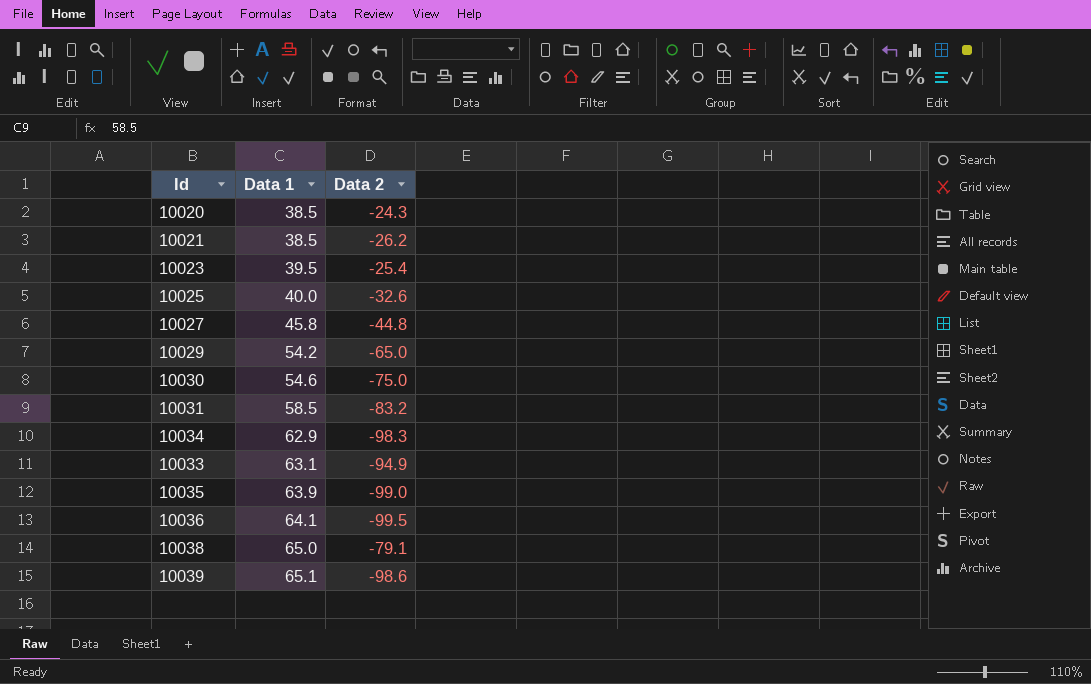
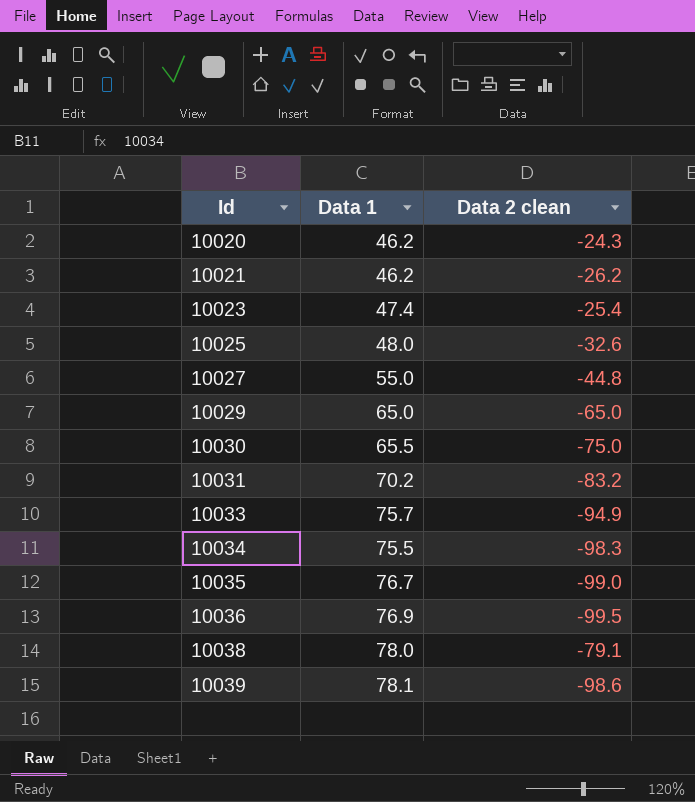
row order: Data 1 ascending -> Id ascending
column name: Data 2 -> Data 2 clean
10020 | Data 1: 38.5 -> 46.2
10021 | Data 1: 38.5 -> 46.2
10023 | Data 1: 39.5 -> 47.4
10025 | Data 1: 40.0 -> 48.0
10027 | Data 1: 45.8 -> 55.0
10029 | Data 1: 54.2 -> 65.0
10030 | Data 1: 54.6 -> 65.5
10031 | Data 1: 58.5 -> 70.2
10033 | Data 1: 63.1 -> 75.7
10034 | Data 1: 62.9 -> 75.5
10035 | Data 1: 63.9 -> 76.7
10036 | Data 1: 64.1 -> 76.9
10038 | Data 1: 65.0 -> 78.0
10039 | Data 1: 65.1 -> 78.1

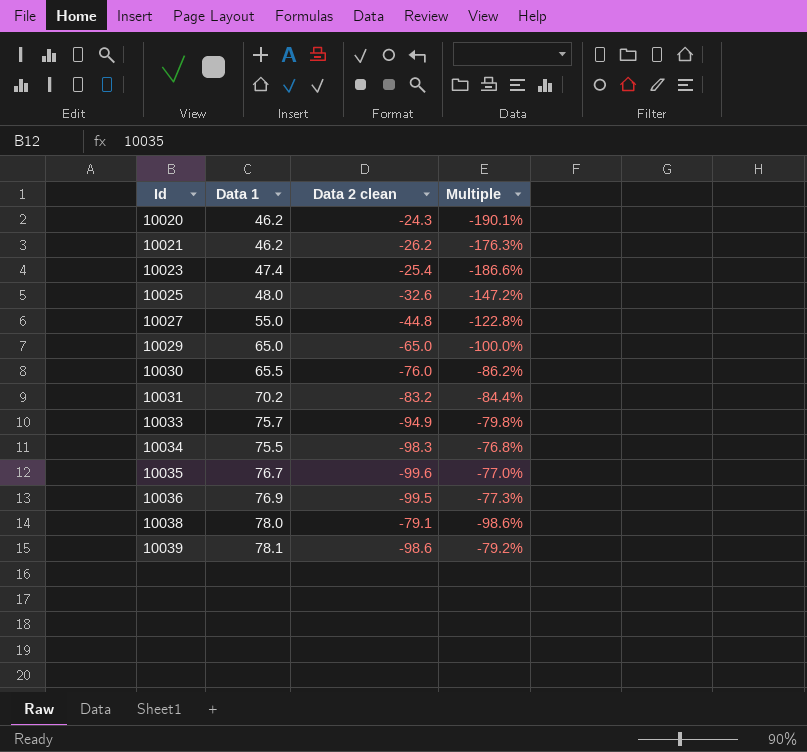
column Multiple | formula: none -> [Data 1] / [Data 2 clean]
10030 | Data 2 clean: -75.0 -> -76.0
10035 | Data 2 clean: -99.0 -> -99.6

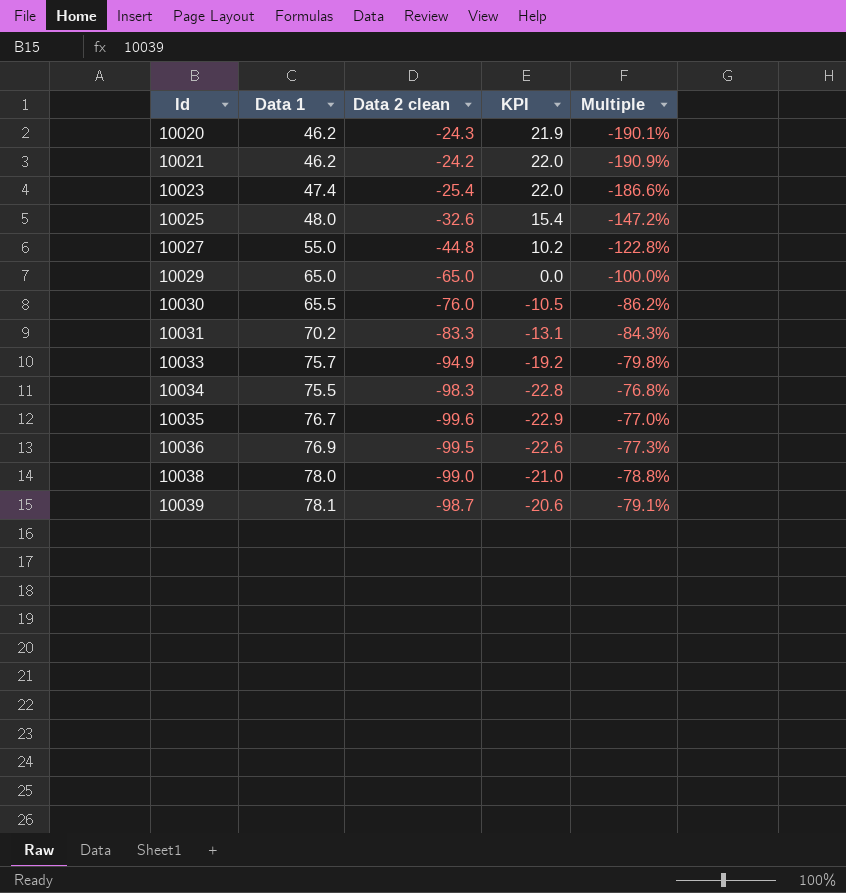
column KPI | formula: none -> [Data 1] + [Data 2 clean]
10021 | Data 2 clean: -26.2 -> -24.2
10021 | Multiple: -176.3% -> -190.9%
10031 | Data 2 clean: -83.2 -> -83.3
10031 | Multiple: -84.4% -> -84.3%
10038 | Data 2 clean: -79.1 -> -99.0
10038 | Multiple: -98.6% -> -78.8%
10039 | Data 2 clean: -98.6 -> -98.7
10039 | Multiple: -79.2% -> -79.1%

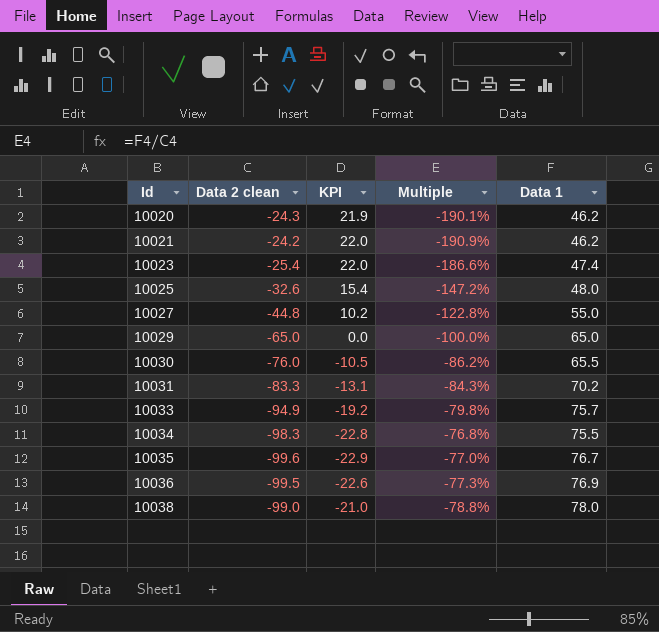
column Data 1 | position: 2 -> 5
row 10039: 78.1 | -98.7 | -20.6 | -79.1% -> none

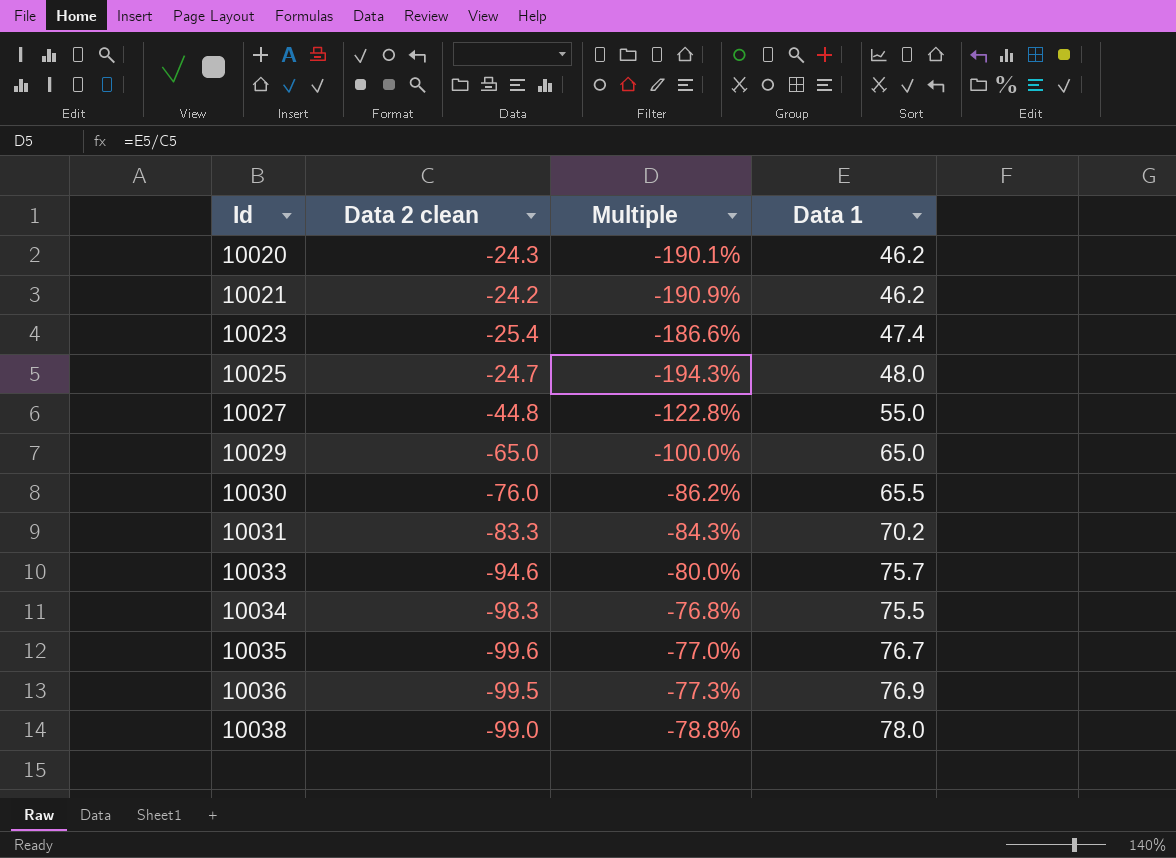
column KPI | formula: [Data 2 clean] + [Data 1] -> none
10025 | Data 2 clean: -32.6 -> -24.7
10025 | Multiple: -147.2% -> -194.3%
10033 | Data 2 clean: -94.9 -> -94.6
10033 | Multiple: -79.8% -> -80.0%

